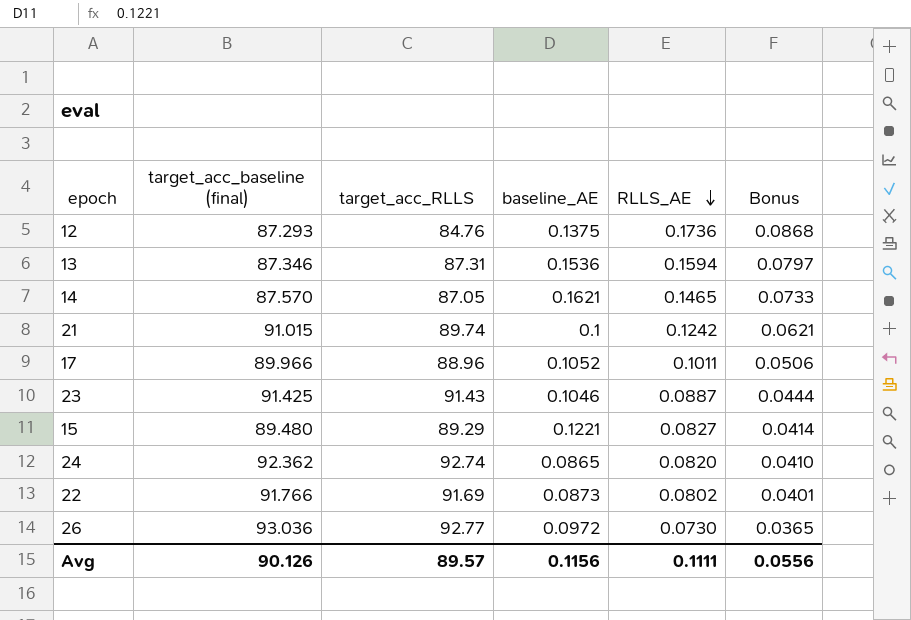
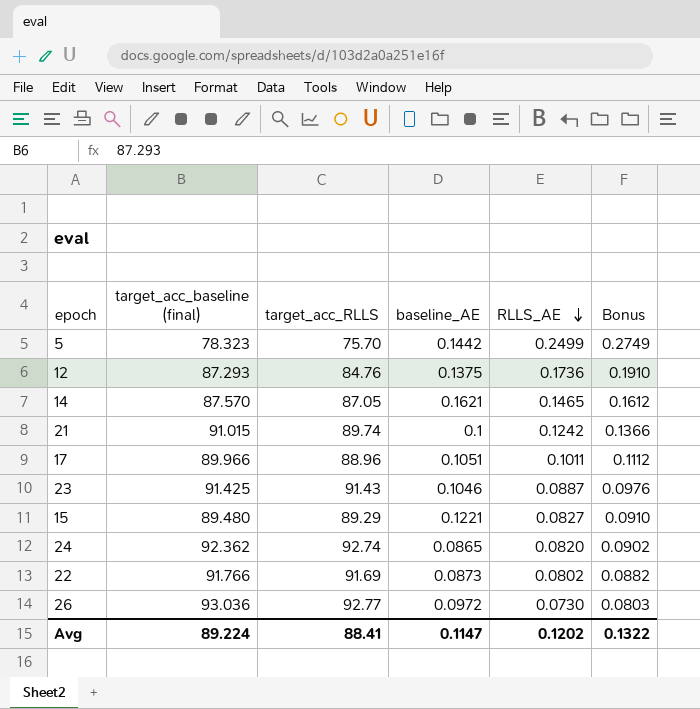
column Bonus | formula: [RLLS_AE] * 0.5 -> [RLLS_AE] * 1.1
row 13: 87.346 | 87.31 | 0.1536 | 0.1594 | 0.0797 -> none
row 5: none -> 78.323 | 75.70 | 0.1442 | 0.2499 | 0.2749
17 | baseline_AE: 0.1052 -> 0.1051
Avg | target_acc_baseline (final): 90.126 -> 89.224
Avg | target_acc_RLLS: 89.57 -> 88.41
Avg | baseline_AE: 0.1156 -> 0.1147
Avg | RLLS_AE: 0.1111 -> 0.1202
Avg | Bonus: 0.0556 -> 0.1322

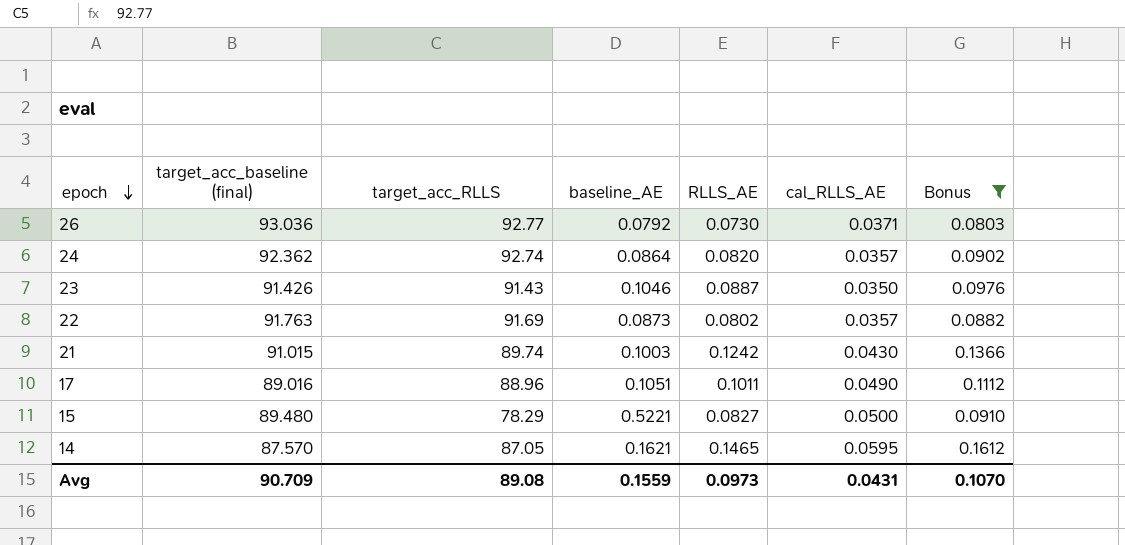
filter: none -> Bonus <= 0.1612
row order: RLLS_AE descending -> epoch descending
column cal_RLLS_AE | position: none -> 6
26 | baseline_AE: 0.0972 -> 0.0792
24 | baseline_AE: 0.0865 -> 0.0864
23 | target_acc_baseline (final): 91.425 -> 91.426
22 | target_acc_baseline (final): 91.766 -> 91.763
21 | baseline_AE: 0.1 -> 0.1003
17 | target_acc_baseline (final): 89.966 -> 89.016
15 | target_acc_RLLS: 89.29 -> 78.29
15 | baseline_AE: 0.1221 -> 0.5221
Avg | target_acc_baseline (final): 89.224 -> 90.709
Avg | target_acc_RLLS: 88.41 -> 89.08
Avg | baseline_AE: 0.1147 -> 0.1559
Avg | RLLS_AE: 0.1202 -> 0.0973
Avg | Bonus: 0.1322 -> 0.1070

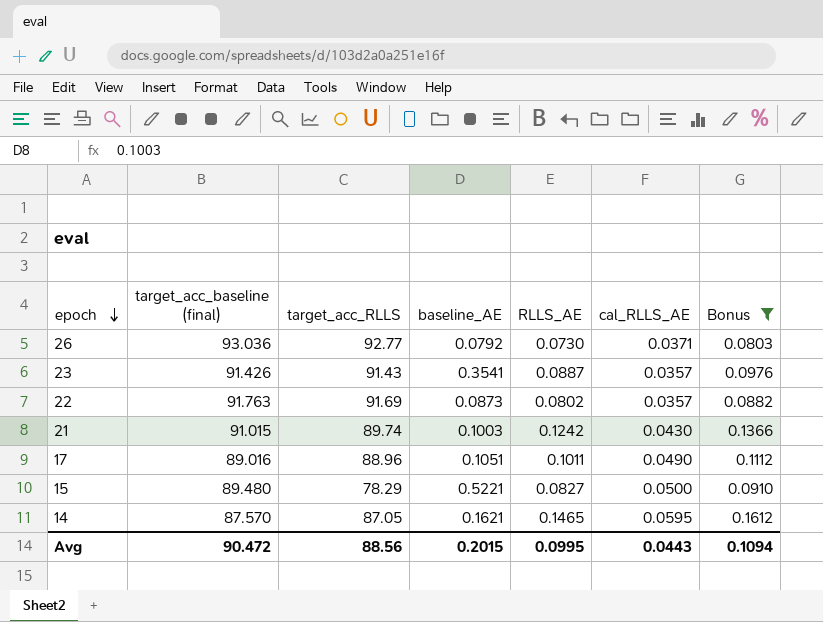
row 24: 92.362 | 92.74 | 0.0864 | 0.0820 | 0.0357 | 0.0902 -> none
23 | baseline_AE: 0.1046 -> 0.3541
23 | cal_RLLS_AE: 0.0350 -> 0.0357
Avg | target_acc_baseline (final): 90.709 -> 90.472
Avg | target_acc_RLLS: 89.08 -> 88.56
Avg | baseline_AE: 0.1559 -> 0.2015
Avg | RLLS_AE: 0.0973 -> 0.0995
Avg | cal_RLLS_AE: 0.0431 -> 0.0443
Avg | Bonus: 0.1070 -> 0.1094

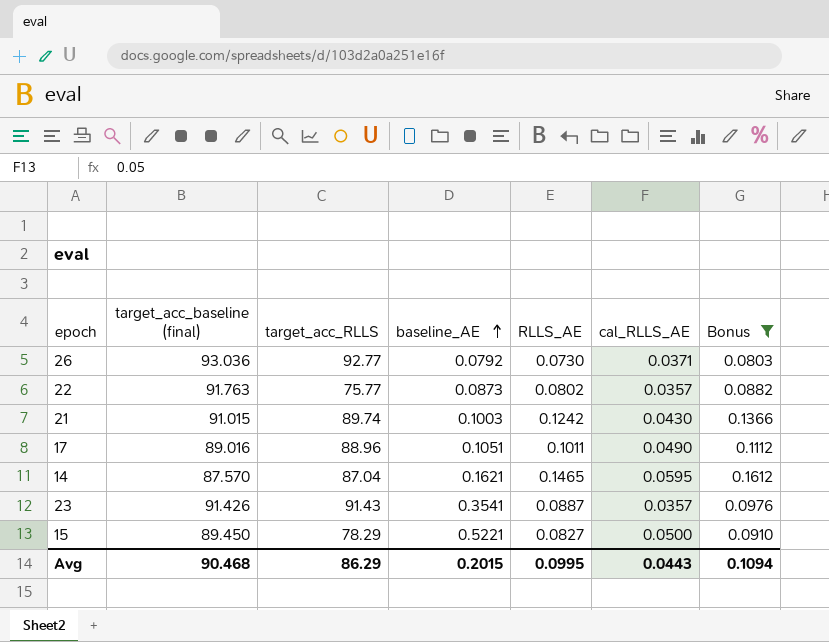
row order: epoch descending -> baseline_AE ascending
22 | target_acc_RLLS: 91.69 -> 75.77
14 | target_acc_RLLS: 87.05 -> 87.04
15 | target_acc_baseline (final): 89.480 -> 89.450
Avg | target_acc_baseline (final): 90.472 -> 90.468
Avg | target_acc_RLLS: 88.56 -> 86.29

